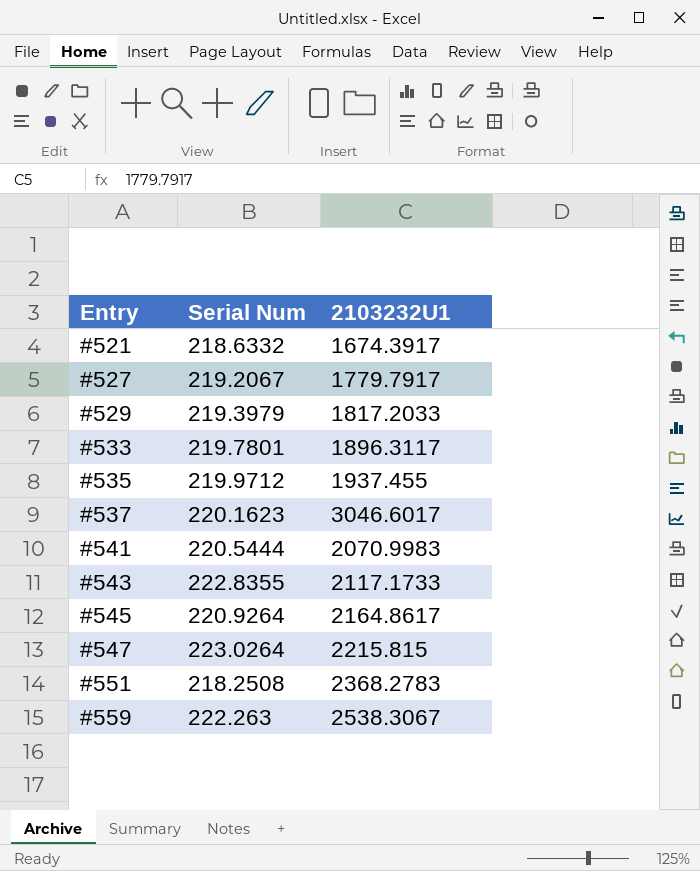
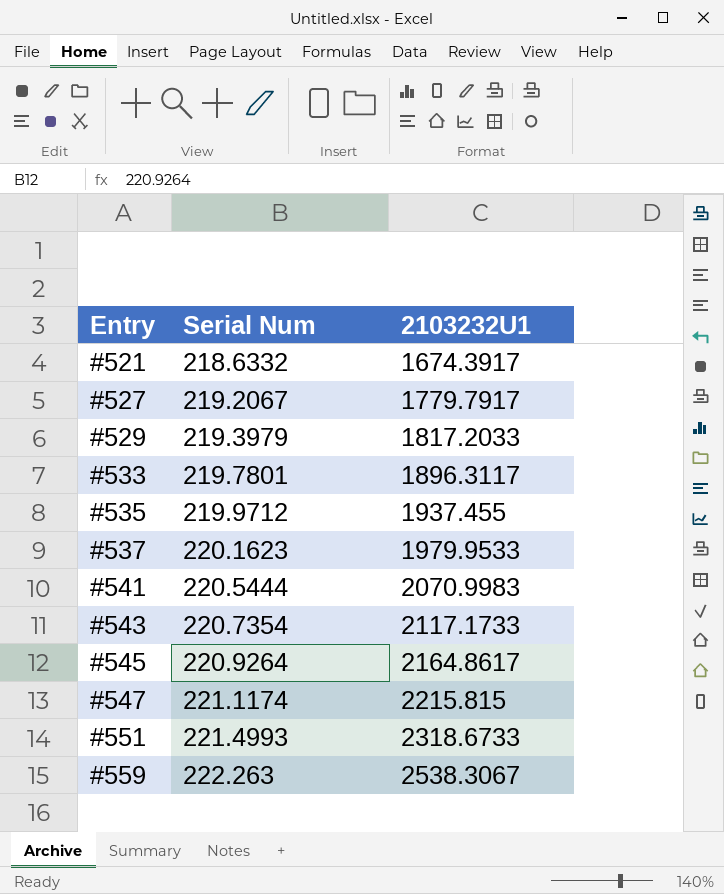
#537 | 2103232U1: 3046.6017 -> 1979.9533
#543 | Serial Num: 222.8355 -> 220.7354
#547 | Serial Num: 223.0264 -> 221.1174
#551 | Serial Num: 218.2508 -> 221.4993
#551 | 2103232U1: 2368.2783 -> 2318.6733

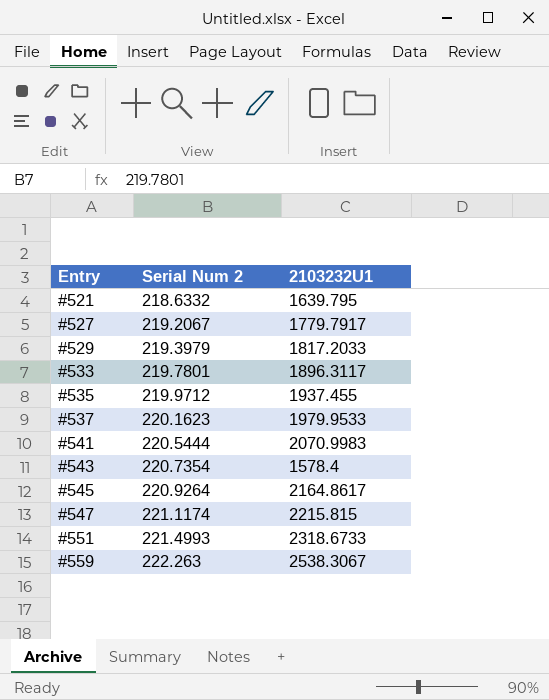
column name: Serial Num -> Serial Num 2
#521 | 2103232U1: 1674.3917 -> 1639.795
#543 | 2103232U1: 2117.1733 -> 1578.4

